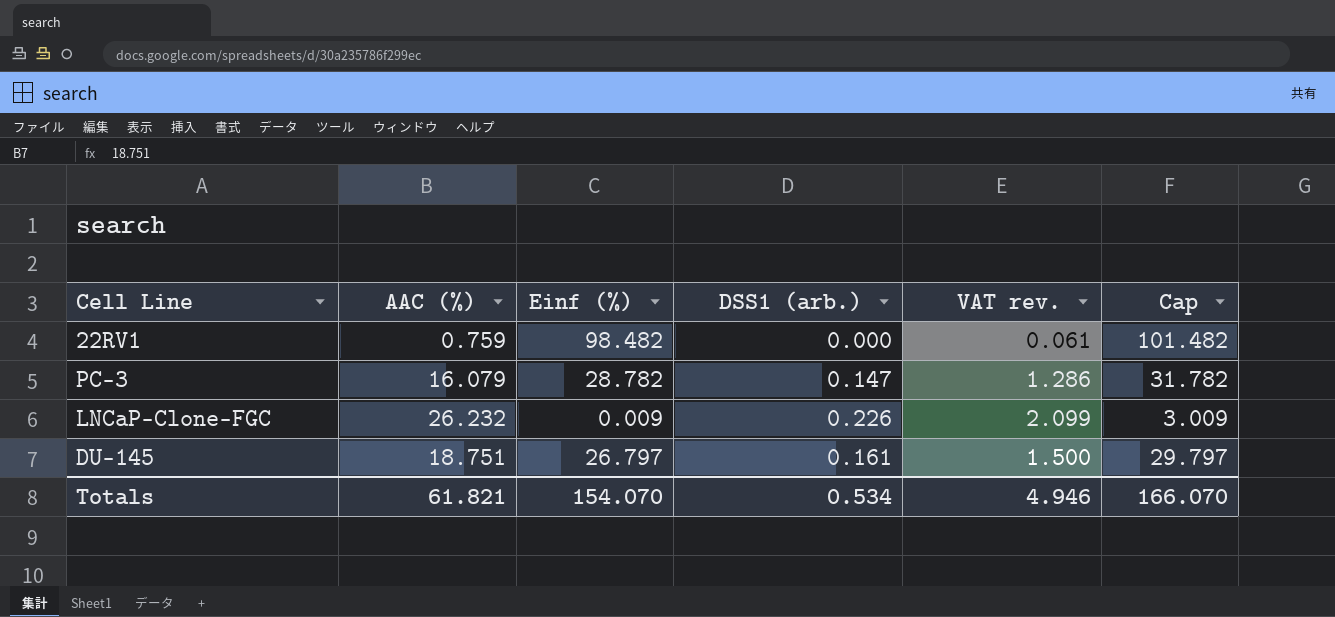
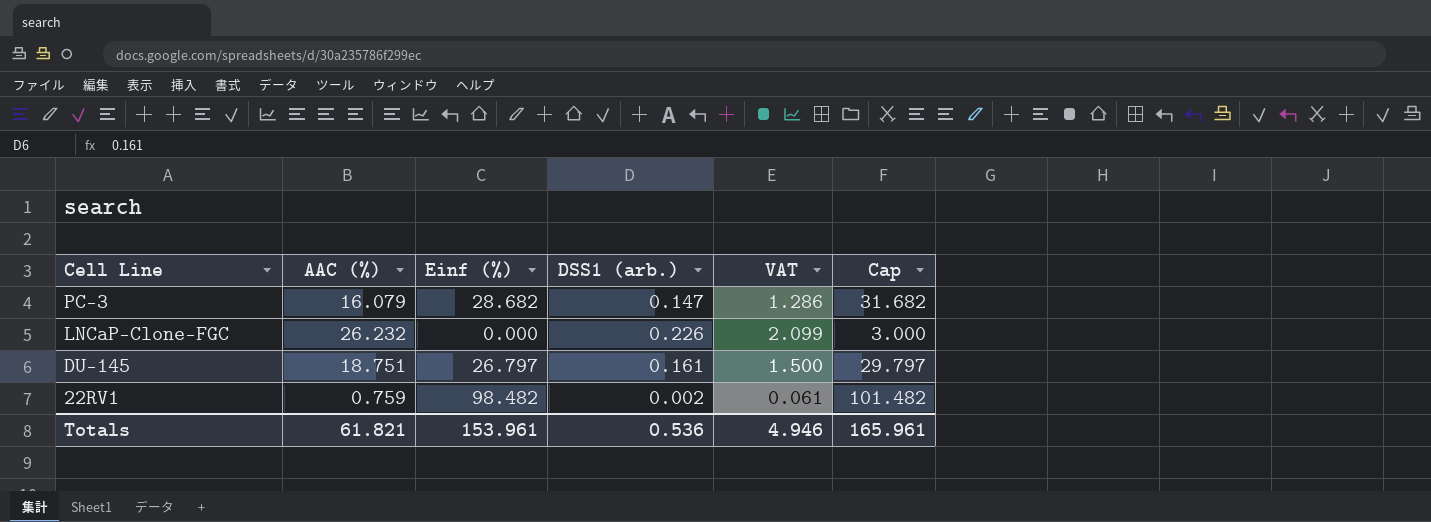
row order: none -> Cell Line descending
column name: VAT rev. -> VAT
PC-3 | Einf (%): 28.782 -> 28.682
PC-3 | Cap: 31.782 -> 31.682
LNCaP-Clone-FGC | Einf (%): 0.009 -> 0.000
LNCaP-Clone-FGC | Cap: 3.009 -> 3.000
22RV1 | DSS1 (arb.): 0.000 -> 0.002
Totals | Einf (%): 154.070 -> 153.961
Totals | DSS1 (arb.): 0.534 -> 0.536
Totals | Cap: 166.070 -> 165.961

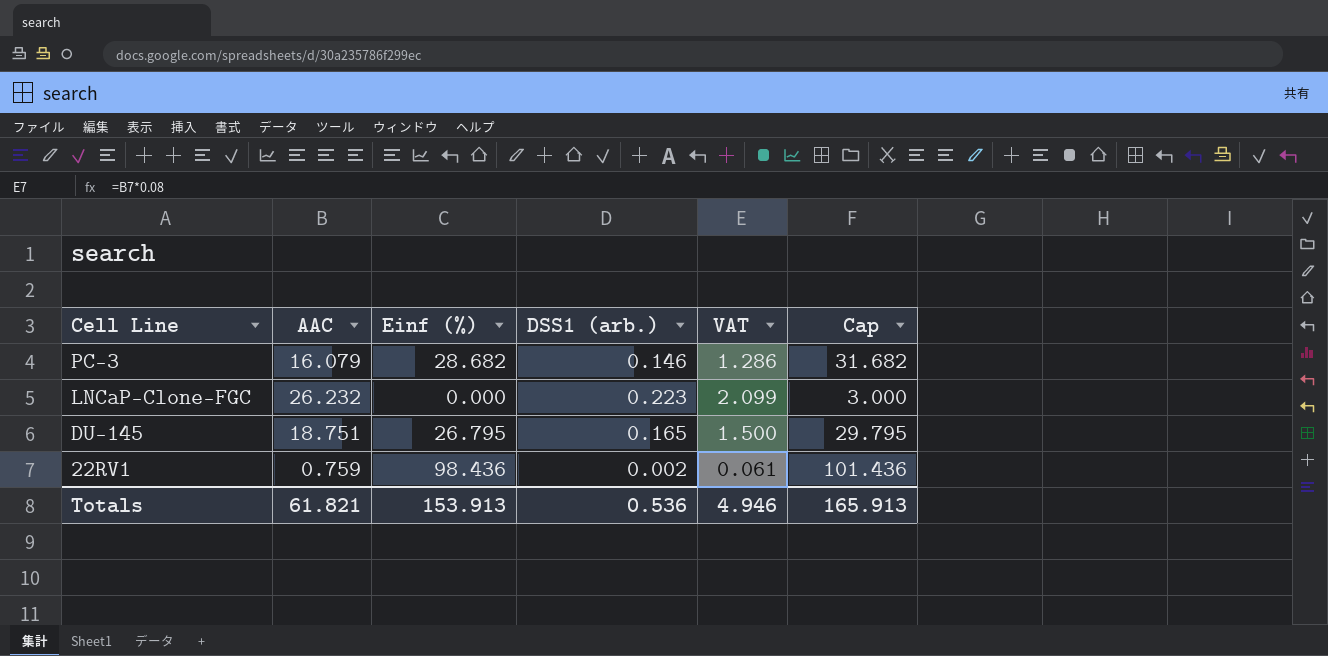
column name: AAC (%) -> AAC
PC-3 | DSS1 (arb.): 0.147 -> 0.146
LNCaP-Clone-FGC | DSS1 (arb.): 0.226 -> 0.223
DU-145 | Einf (%): 26.797 -> 26.795
DU-145 | DSS1 (arb.): 0.161 -> 0.165
DU-145 | Cap: 29.797 -> 29.795
22RV1 | Einf (%): 98.482 -> 98.436
22RV1 | Cap: 101.482 -> 101.436
Totals | Einf (%): 153.961 -> 153.913
Totals | Cap: 165.961 -> 165.913

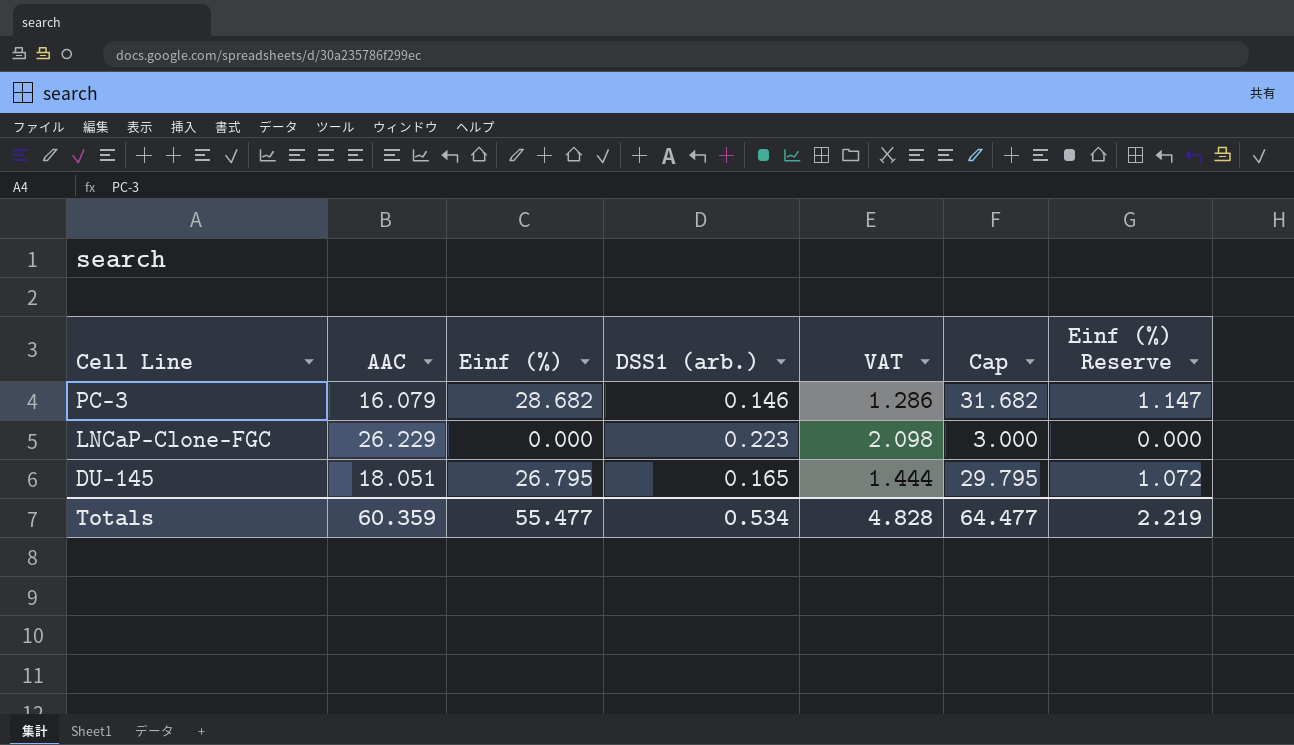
column Einf (%) Reserve | formula: none -> [Einf (%)] * 0.04
row 22RV1: 0.759 | 98.436 | 0.002 | 0.061 | 101.436 -> none
LNCaP-Clone-FGC | AAC: 26.232 -> 26.229
LNCaP-Clone-FGC | VAT: 2.099 -> 2.098
DU-145 | AAC: 18.751 -> 18.051
DU-145 | VAT: 1.500 -> 1.444
Totals | AAC: 61.821 -> 60.359
Totals | Einf (%): 153.913 -> 55.477
Totals | DSS1 (arb.): 0.536 -> 0.534
Totals | VAT: 4.946 -> 4.828
Totals | Cap: 165.913 -> 64.477

